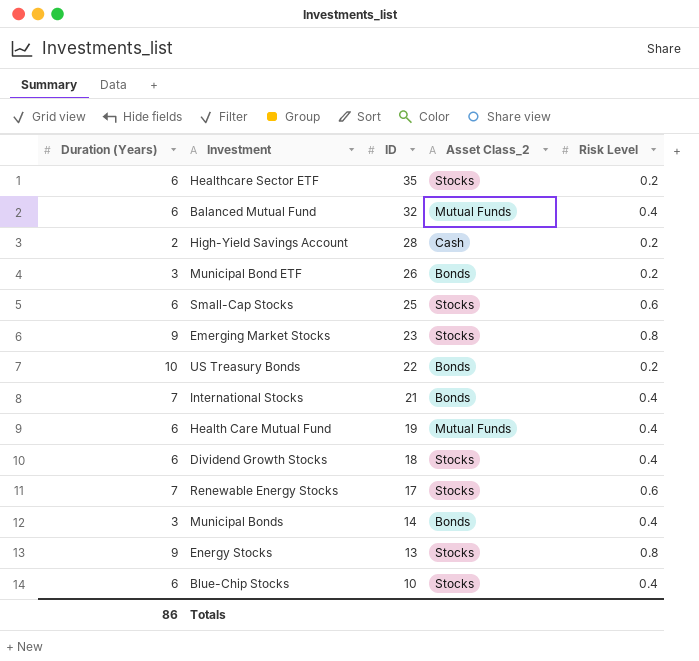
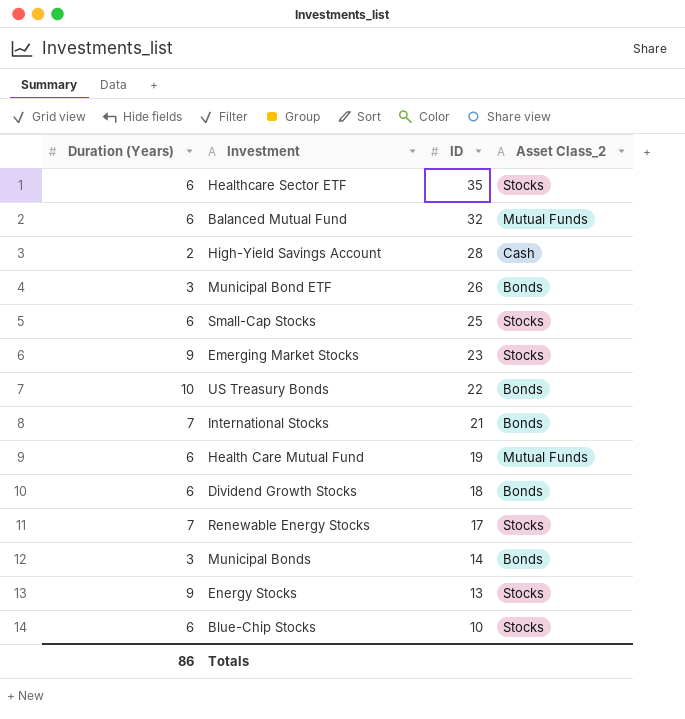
column Risk Level | position: 5 -> none
Dividend Growth Stocks | Asset Class_2: Stocks -> Bonds

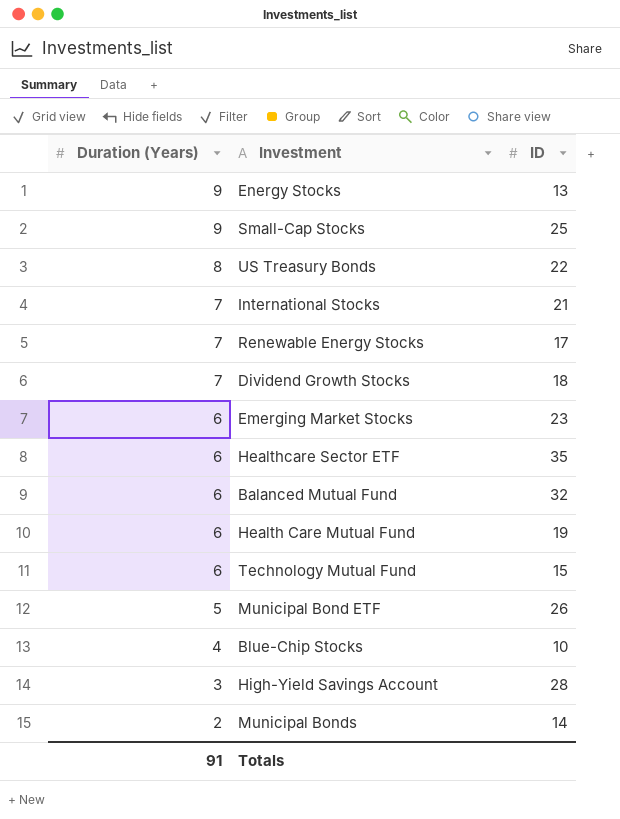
row order: ID descending -> Duration (Years) descending
column Asset Class_2 | position: 4 -> none
Small-Cap Stocks | Duration (Years): 6 -> 9
US Treasury Bonds | Duration (Years): 10 -> 8
Dividend Growth Stocks | Duration (Years): 6 -> 7
Emerging Market Stocks | Duration (Years): 9 -> 6
row Technology Mutual Fund: none -> 6 | 15
Municipal Bond ETF | Duration (Years): 3 -> 5
Blue-Chip Stocks | Duration (Years): 6 -> 4
High-Yield Savings Account | Duration (Years): 2 -> 3
Municipal Bonds | Duration (Years): 3 -> 2
Totals | Duration (Years): 86 -> 91

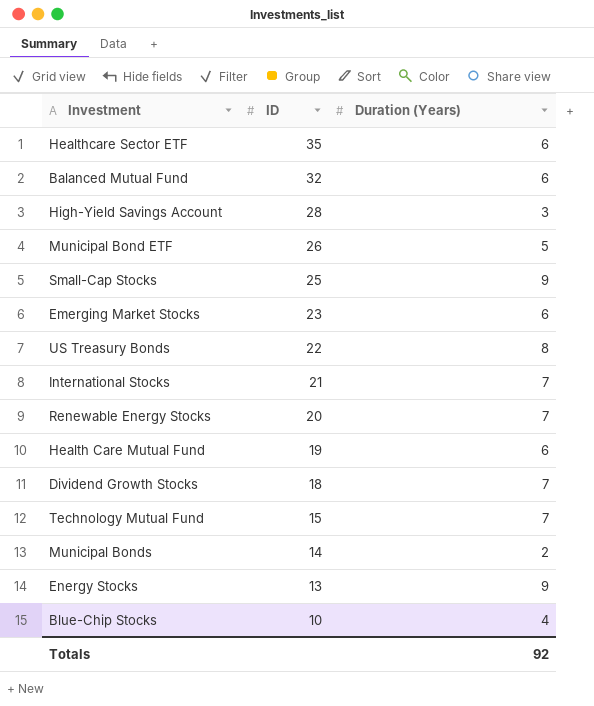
row order: Duration (Years) descending -> ID descending
column Duration (Years) | position: 1 -> 3
Renewable Energy Stocks | ID: 17 -> 20
Technology Mutual Fund | Duration (Years): 6 -> 7
Totals | Duration (Years): 91 -> 92

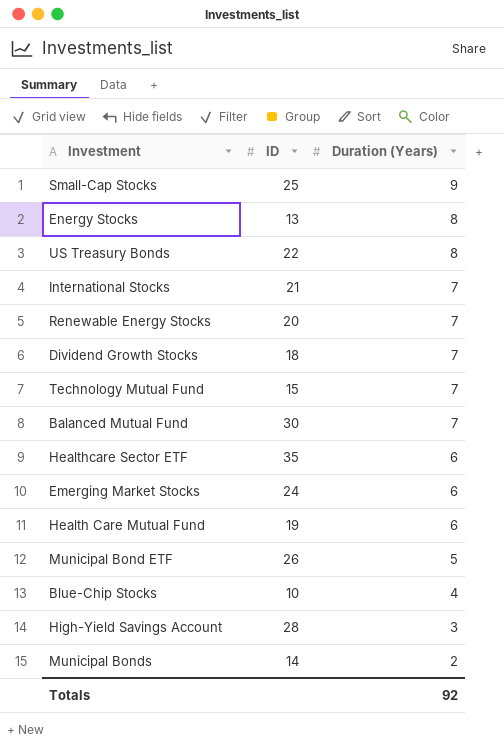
row order: ID descending -> Duration (Years) descending
Energy Stocks | Duration (Years): 9 -> 8
Balanced Mutual Fund | ID: 32 -> 30
Balanced Mutual Fund | Duration (Years): 6 -> 7
Emerging Market Stocks | ID: 23 -> 24

